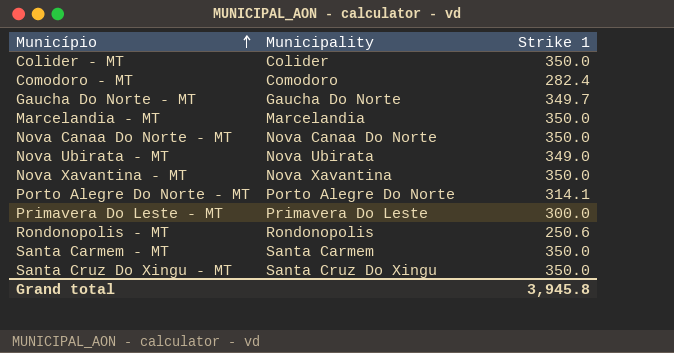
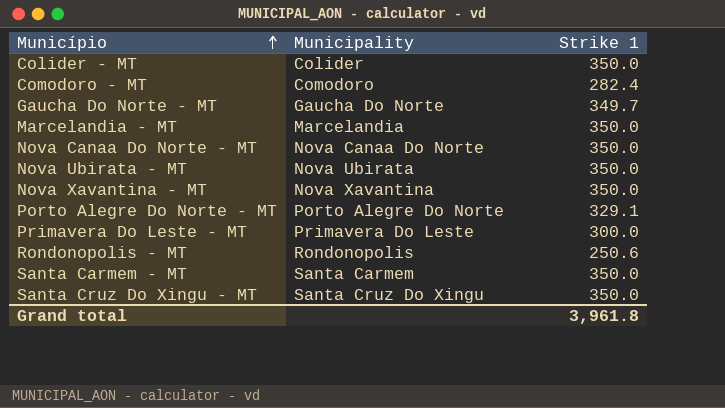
Nova Ubirata - MT | Strike 1: 349.0 -> 350.0
Porto Alegre Do Norte - MT | Strike 1: 314.1 -> 329.1
Grand total | Strike 1: 3,945.8 -> 3,961.8

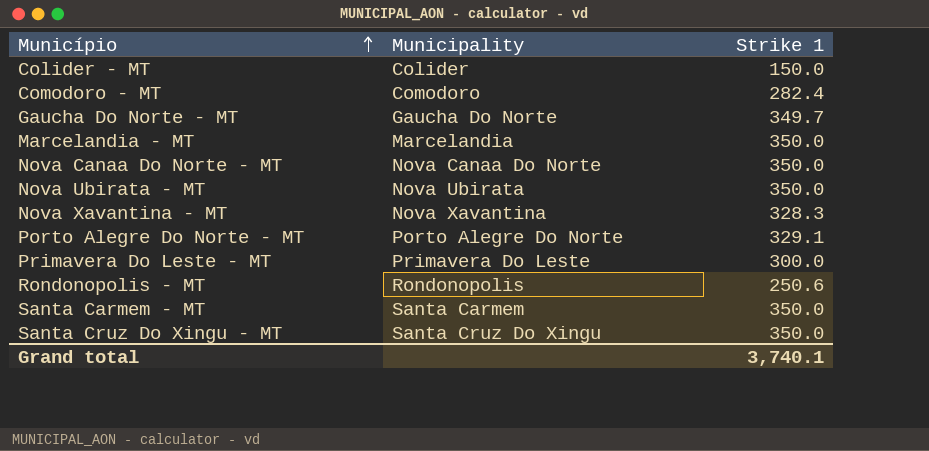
Colider - MT | Strike 1: 350.0 -> 150.0
Nova Xavantina - MT | Strike 1: 350.0 -> 328.3
Grand total | Strike 1: 3,961.8 -> 3,740.1

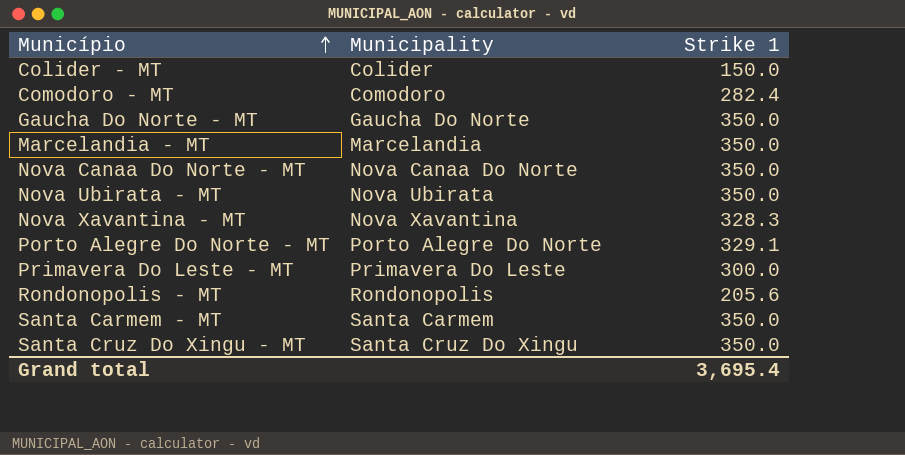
Gaucha Do Norte - MT | Strike 1: 349.7 -> 350.0
Rondonopolis - MT | Strike 1: 250.6 -> 205.6
Grand total | Strike 1: 3,740.1 -> 3,695.4

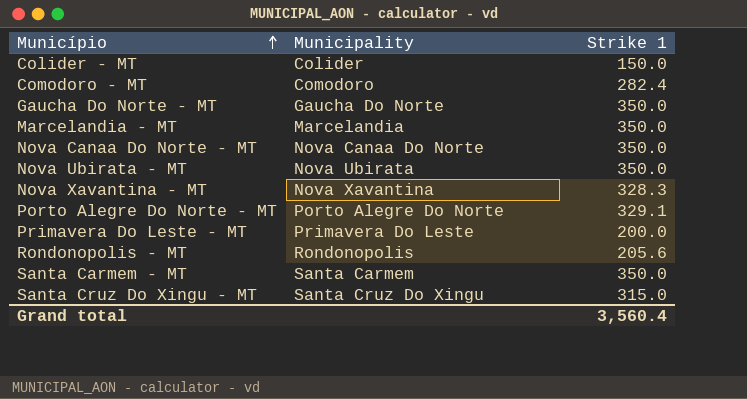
Primavera Do Leste - MT | Strike 1: 300.0 -> 200.0
Santa Cruz Do Xingu - MT | Strike 1: 350.0 -> 315.0
Grand total | Strike 1: 3,695.4 -> 3,560.4

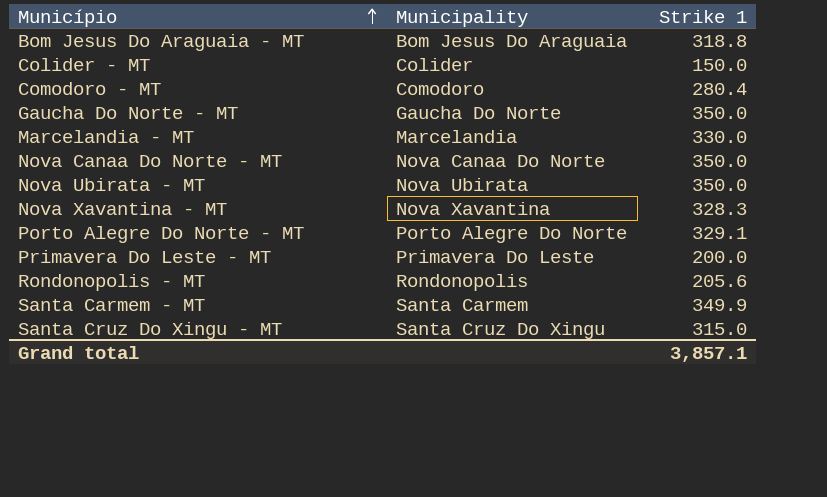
row Bom Jesus Do Araguaia - MT: none -> Bom Jesus Do Araguaia | 318.8
Comodoro - MT | Strike 1: 282.4 -> 280.4
Marcelandia - MT | Strike 1: 350.0 -> 330.0
Santa Carmem - MT | Strike 1: 350.0 -> 349.9
Grand total | Strike 1: 3,560.4 -> 3,857.1

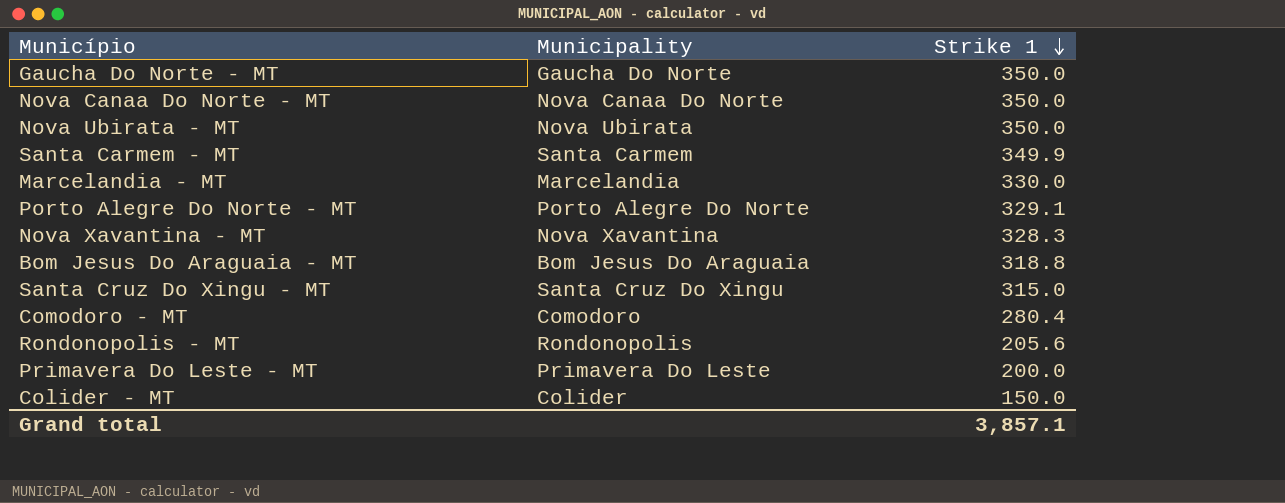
row order: Município ascending -> Strike 1 descending

